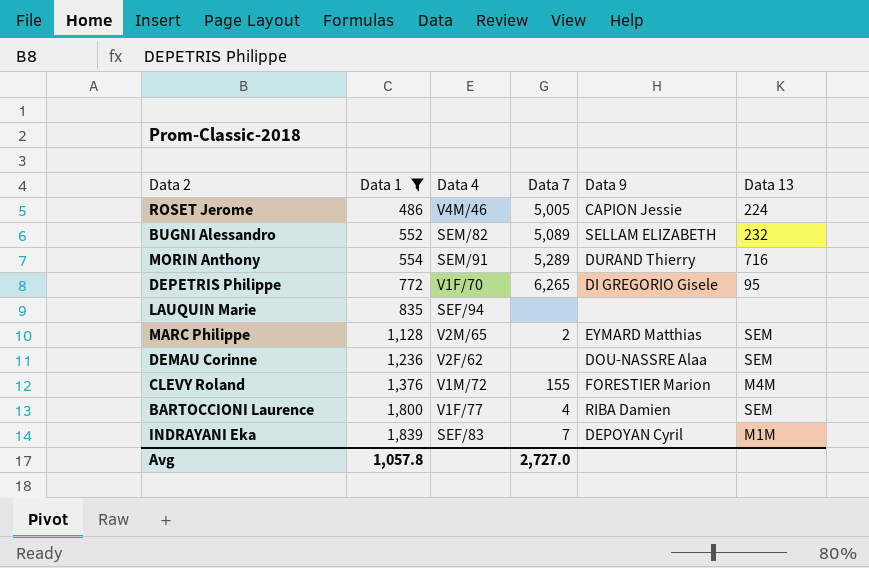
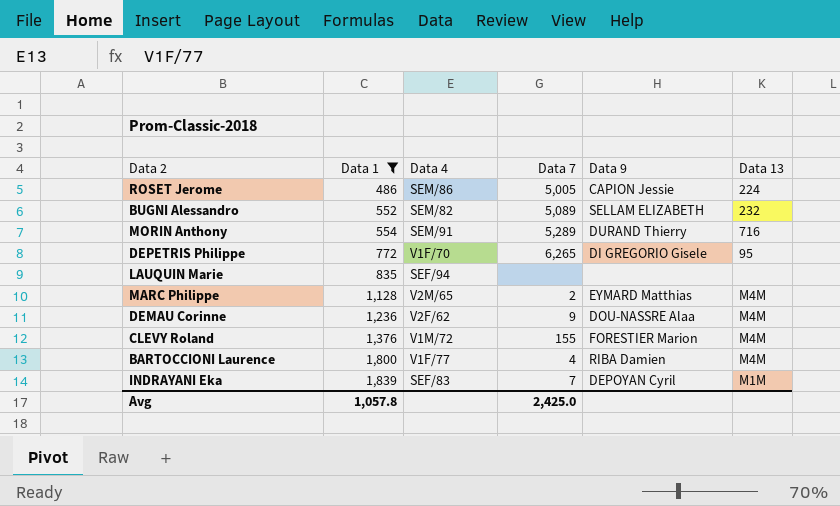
ROSET Jerome | Data 4: V4M/46 -> SEM/86
MARC Philippe | Data 13: SEM -> M4M
DEMAU Corinne | Data 7: none -> 9
DEMAU Corinne | Data 13: SEM -> M4M
BARTOCCIONI Laurence | Data 13: SEM -> M4M
Avg | Data 7: 2,727.0 -> 2,425.0

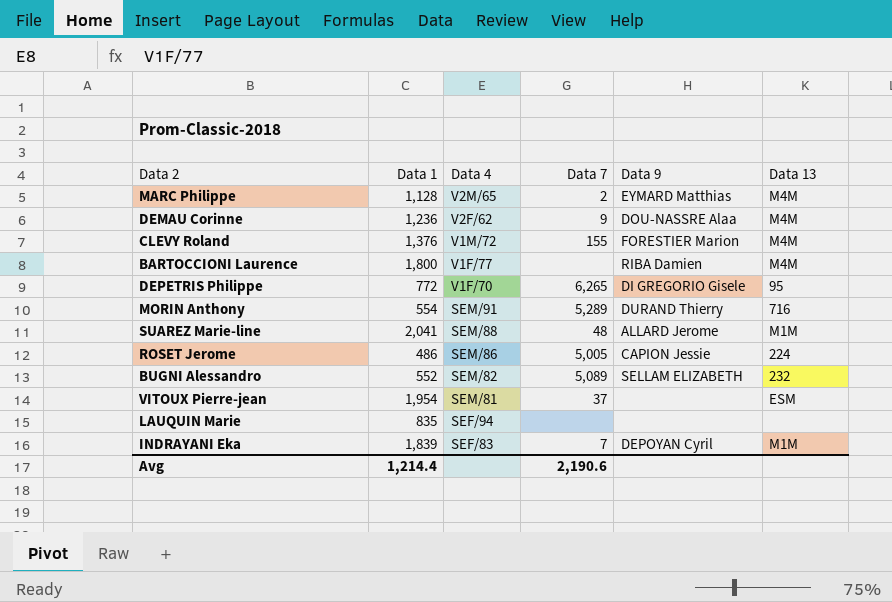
filter: Data 1 <= 1,839 -> none
row order: Data 1 ascending -> Data 4 descending
BARTOCCIONI Laurence | Data 7: 4 -> none
Avg | Data 1: 1,057.8 -> 1,214.4
Avg | Data 7: 2,425.0 -> 2,190.6

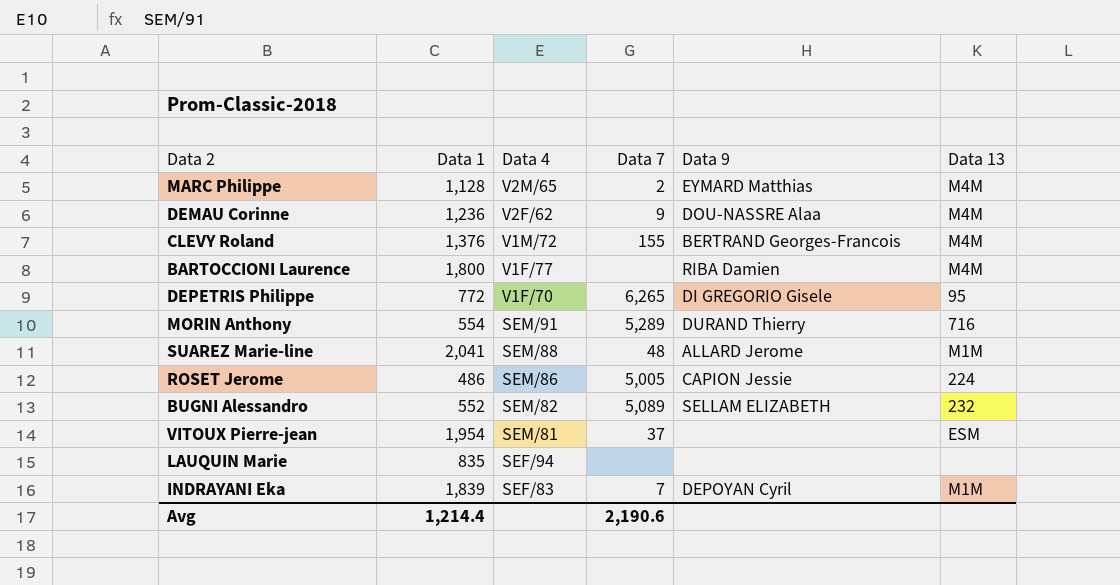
CLEVY Roland | Data 9: FORESTIER Marion -> BERTRAND Georges-Francois

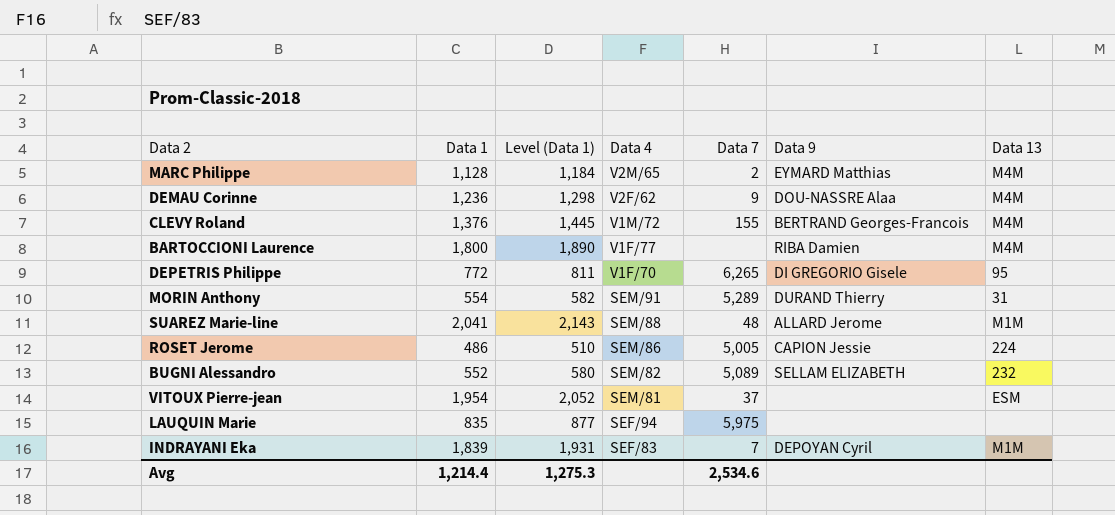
column Level (Data 1) | formula: none -> [Data 1] * 1.05
MORIN Anthony | Data 13: 716 -> 31
LAUQUIN Marie | Data 7: none -> 5,975
Avg | Data 7: 2,190.6 -> 2,534.6

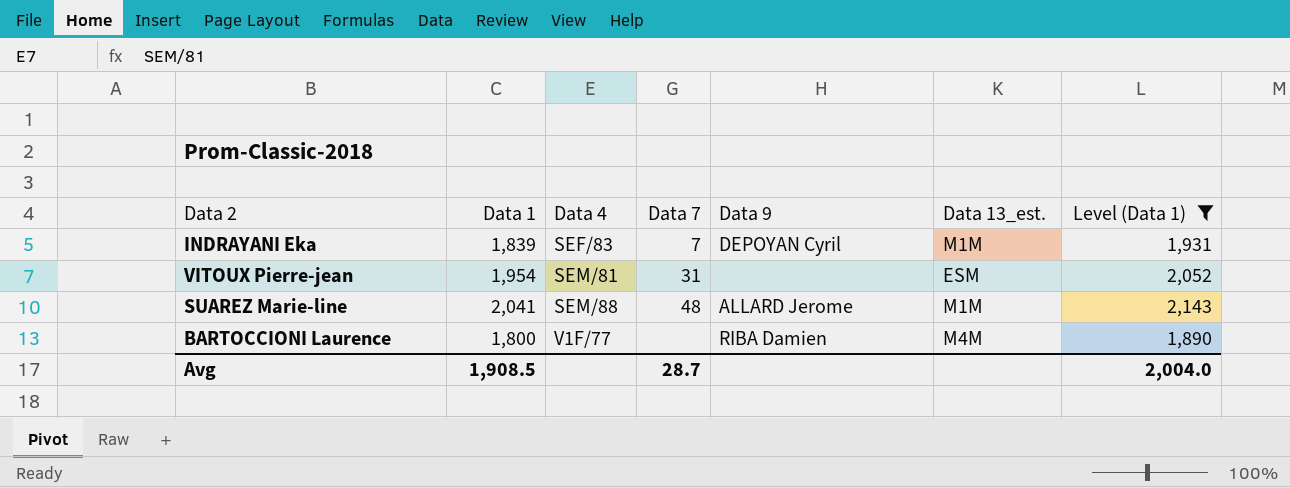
filter: none -> Level (Data 1) >= 1,890
row order: Data 4 descending -> Data 4 ascending
column name: Data 13 -> Data 13_est.
column Level (Data 1) | position: 3 -> 7
VITOUX Pierre-jean | Data 7: 37 -> 31
Avg | Data 1: 1,214.4 -> 1,908.5
Avg | Data 7: 2,534.6 -> 28.7
Avg | Level (Data 1): 1,275.3 -> 2,004.0

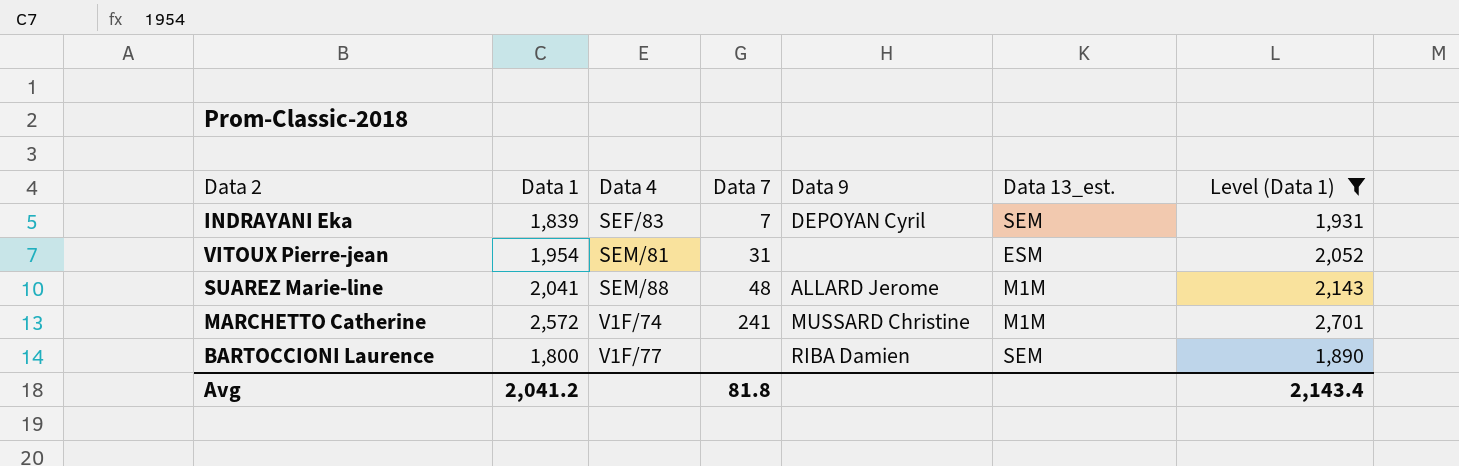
INDRAYANI Eka | Data 13_est.: M1M -> SEM
row MARCHETTO Catherine: none -> 2,572 | V1F/74 | 241 | MUSSARD Christine | M1M | 2,701
BARTOCCIONI Laurence | Data 13_est.: M4M -> SEM
Avg | Data 1: 1,908.5 -> 2,041.2
Avg | Data 7: 28.7 -> 81.8
Avg | Level (Data 1): 2,004.0 -> 2,143.4

